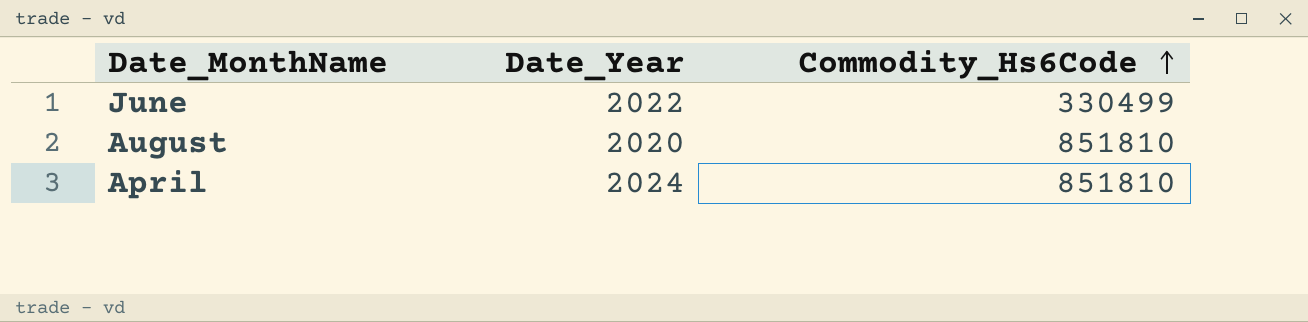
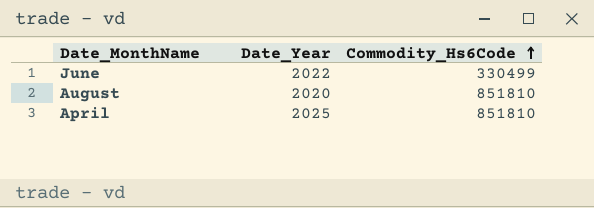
April | Date_Year: 2024 -> 2025

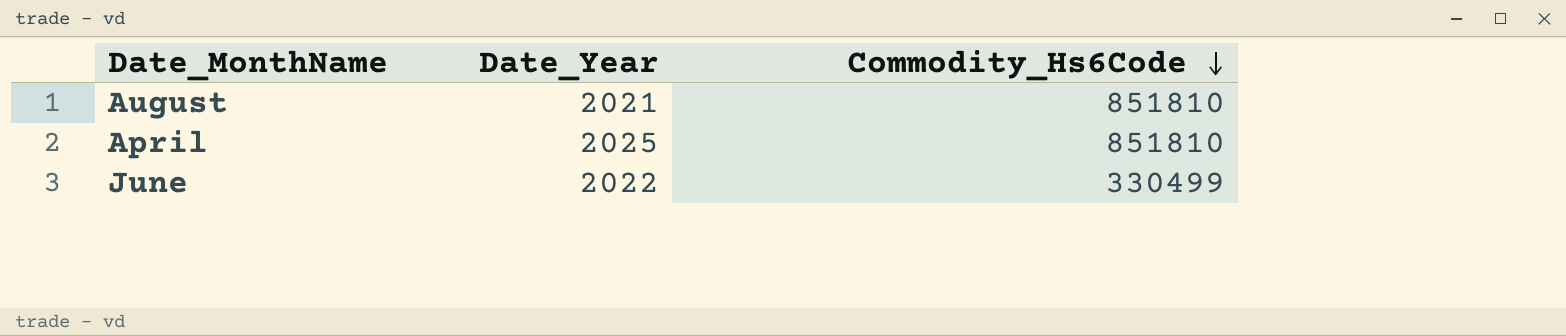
row order: Commodity_Hs6Code ascending -> Commodity_Hs6Code descending
August | Date_Year: 2020 -> 2021

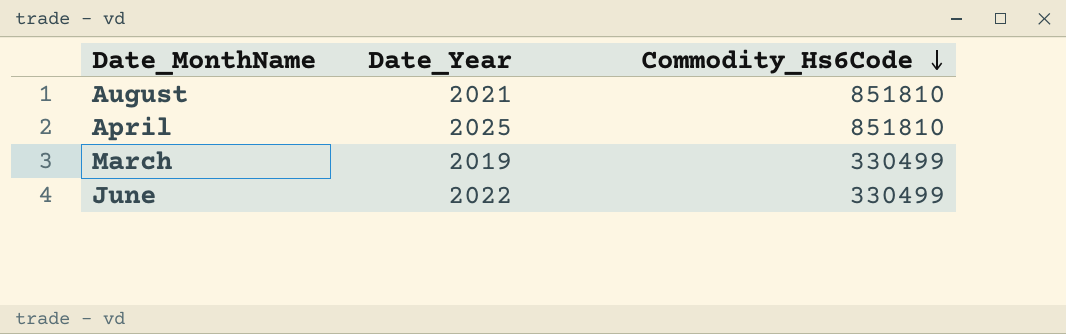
row March: none -> 2019 | 330499

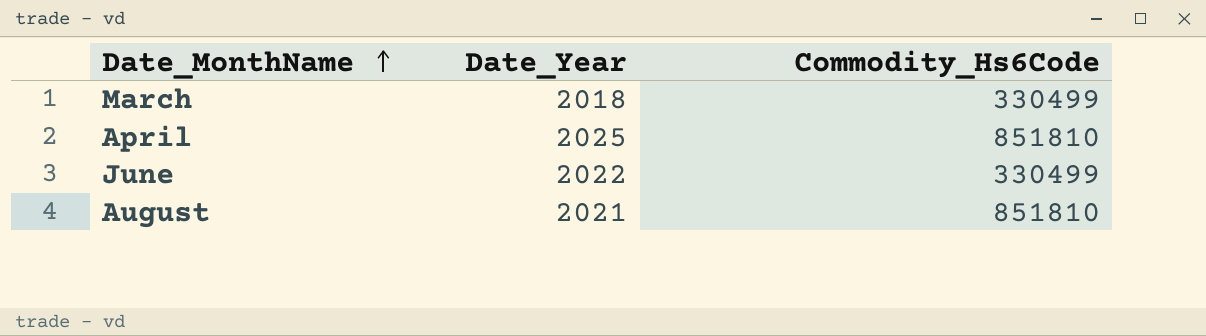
row order: Commodity_Hs6Code descending -> Date_MonthName ascending
March | Date_Year: 2019 -> 2018

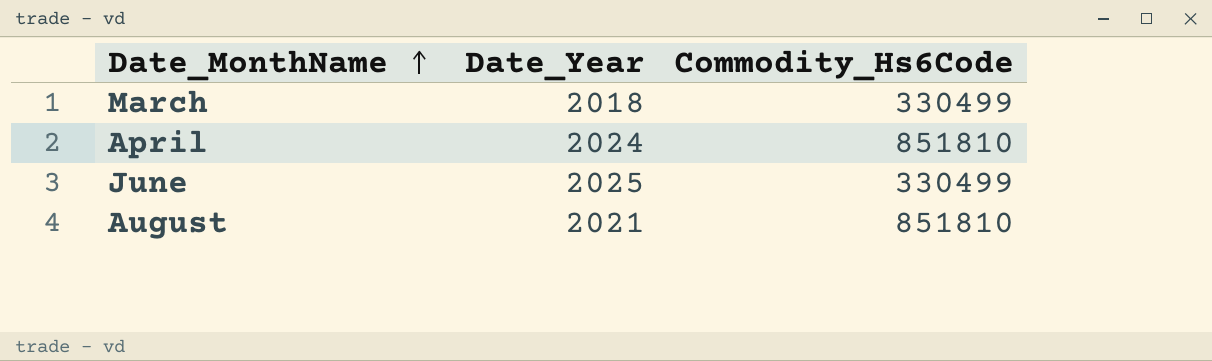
April | Date_Year: 2025 -> 2024
June | Date_Year: 2022 -> 2025

